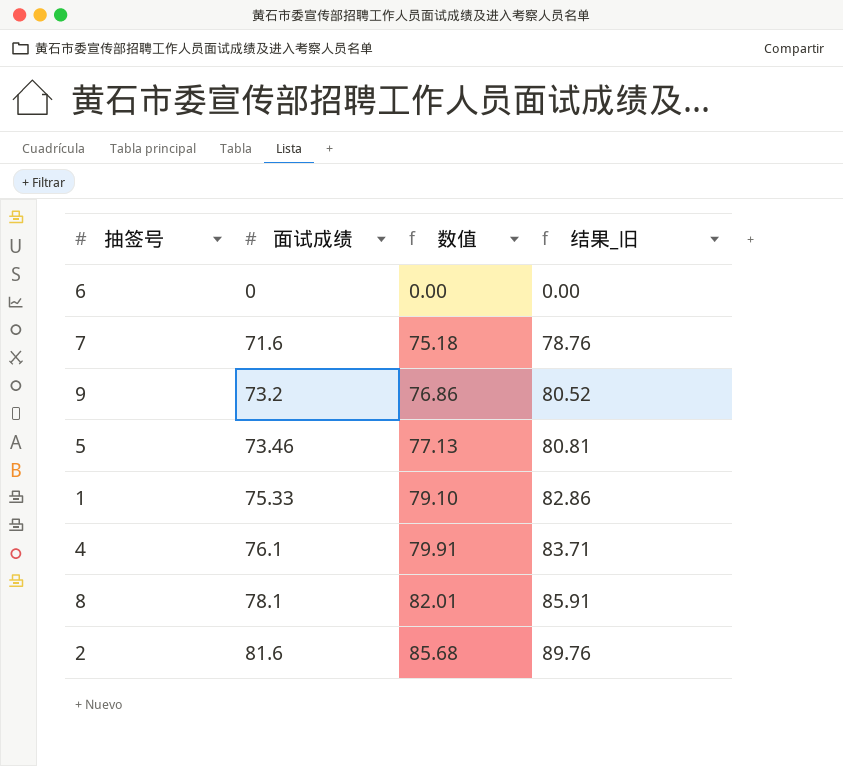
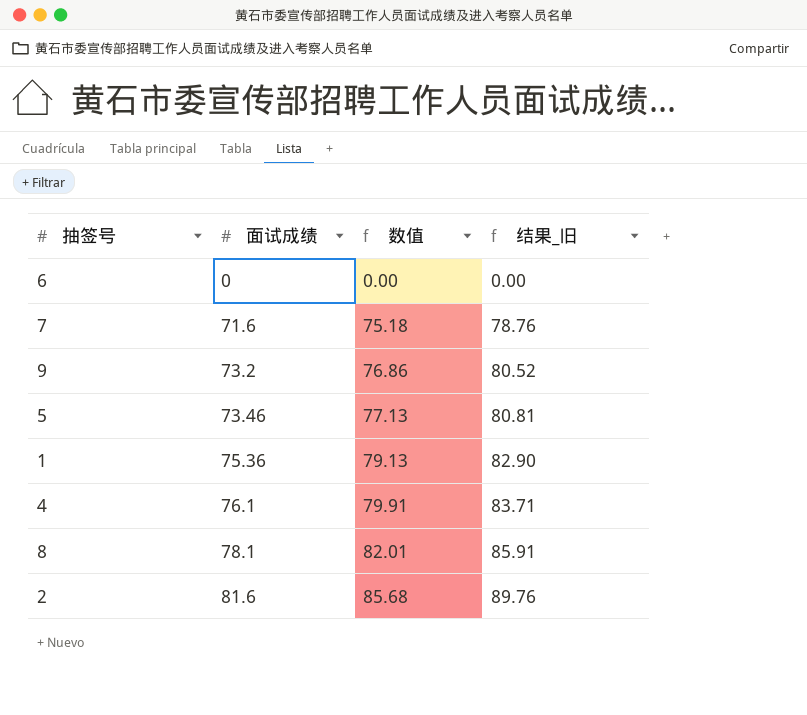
1 | 面试成绩: 75.33 -> 75.36
1 | 数值: 79.10 -> 79.13
1 | 结果_旧: 82.86 -> 82.90

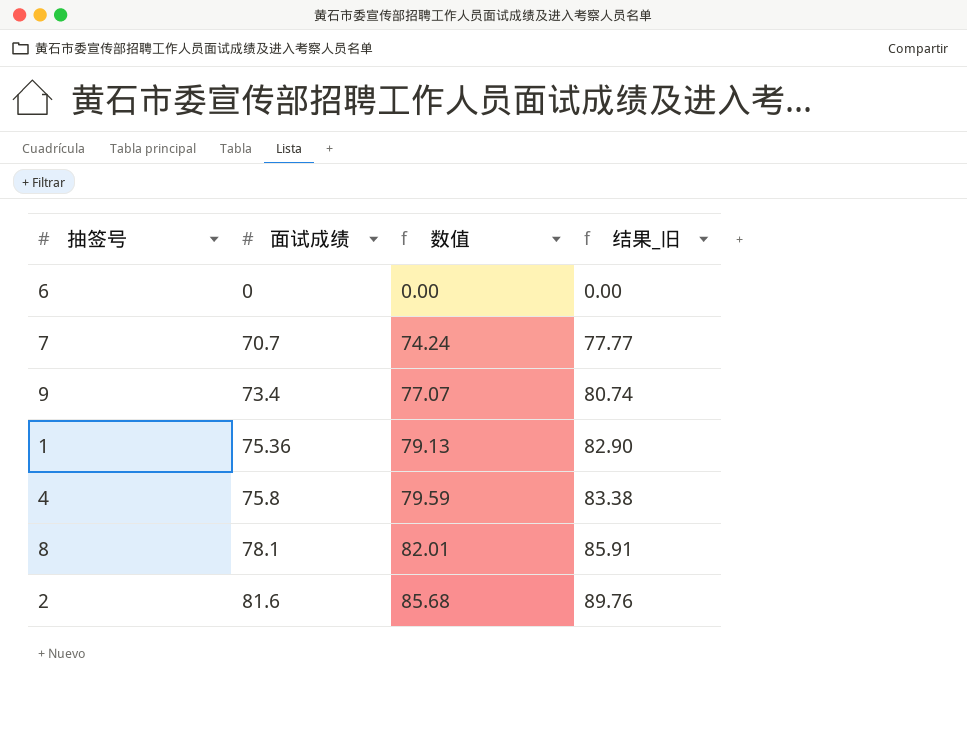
row 5: 73.46 | 77.13 | 80.81 -> none
7 | 面试成绩: 71.6 -> 70.7
7 | 数值: 75.18 -> 74.24
7 | 结果_旧: 78.76 -> 77.77
9 | 面试成绩: 73.2 -> 73.4
9 | 数值: 76.86 -> 77.07
9 | 结果_旧: 80.52 -> 80.74
4 | 面试成绩: 76.1 -> 75.8
4 | 数值: 79.91 -> 79.59
4 | 结果_旧: 83.71 -> 83.38

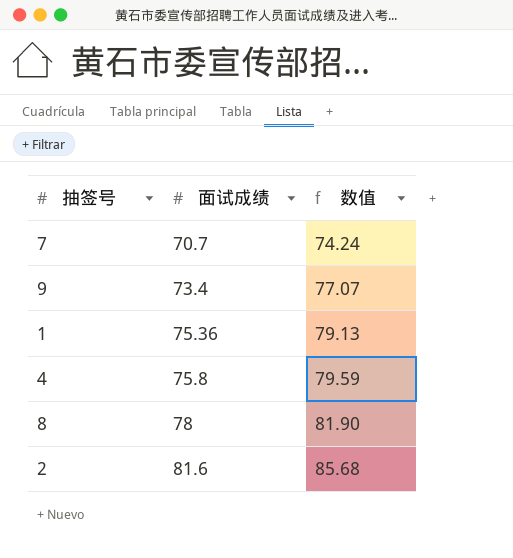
column 结果_旧 | formula: [面试成绩] * 1.1 -> none
row 6: 0 | 0.00 | 0.00 -> none
8 | 面试成绩: 78.1 -> 78
8 | 数值: 82.01 -> 81.90

